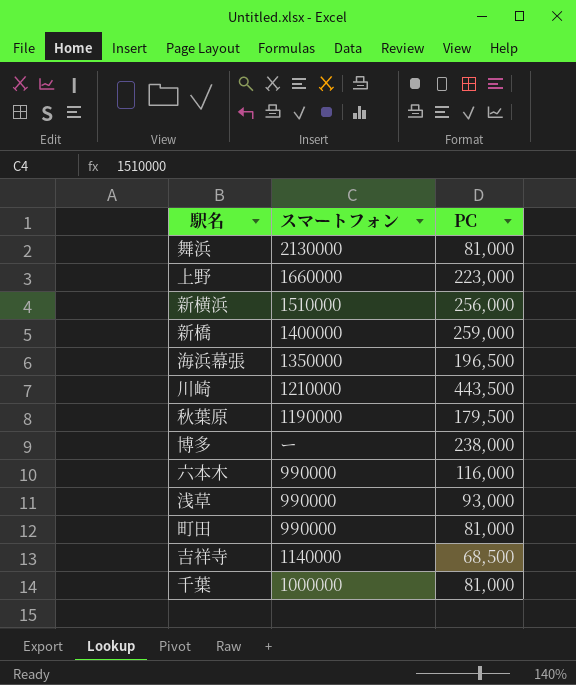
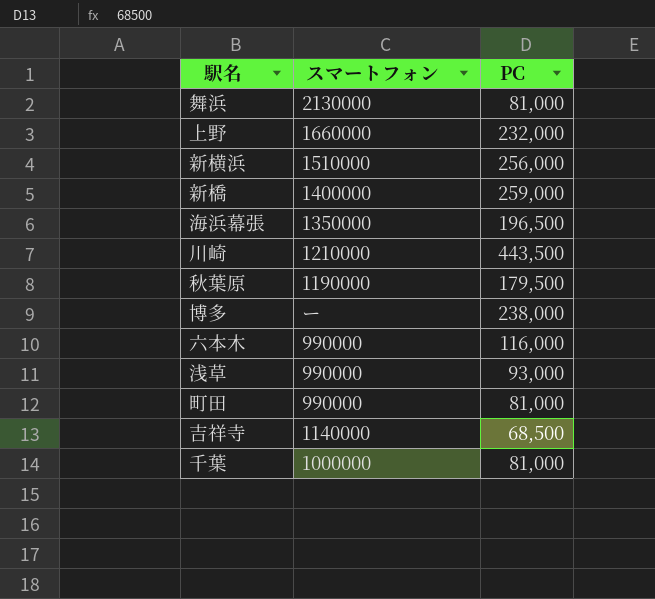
上野 | PC: 223,000 -> 232,000

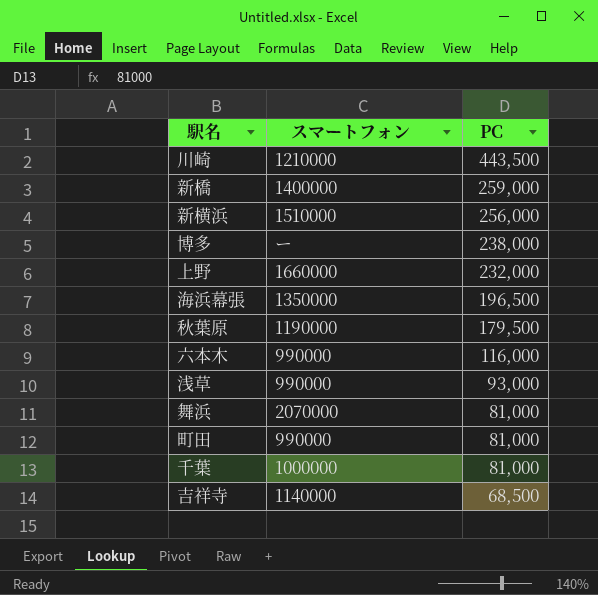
row order: none -> PC descending
舞浜 | スマートフォン: 2130000 -> 2070000

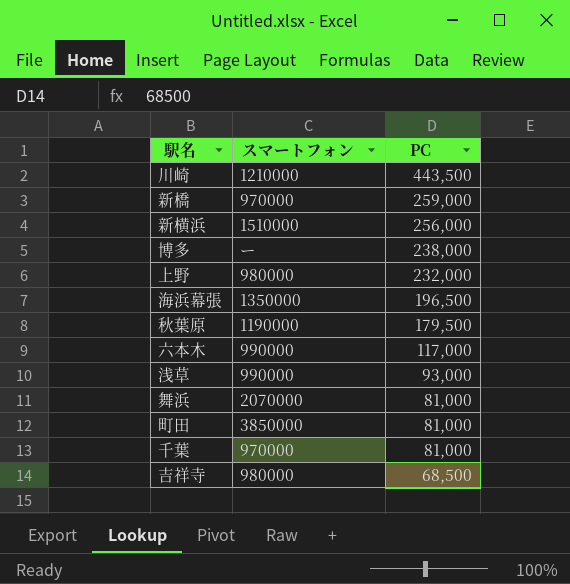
新橋 | スマートフォン: 1400000 -> 970000
上野 | スマートフォン: 1660000 -> 980000
六本木 | PC: 116,000 -> 117,000
町田 | スマートフォン: 990000 -> 3850000
千葉 | スマートフォン: 1000000 -> 970000
吉祥寺 | スマートフォン: 1140000 -> 980000

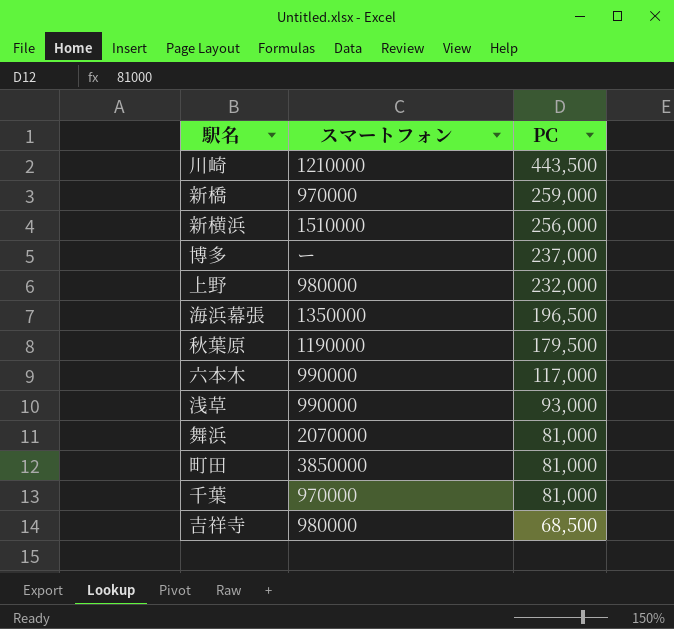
博多 | PC: 238,000 -> 237,000

